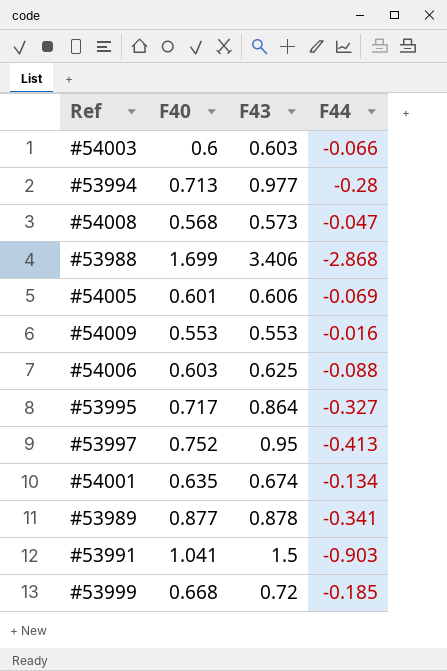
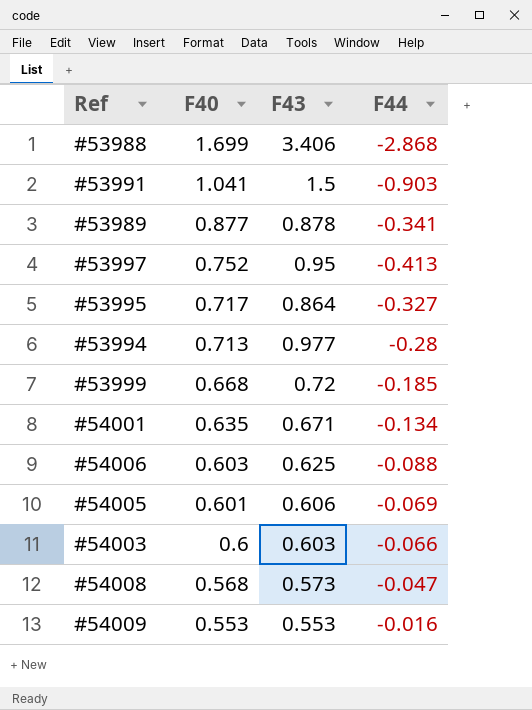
row order: none -> F40 descending
#54001 | F43: 0.674 -> 0.671

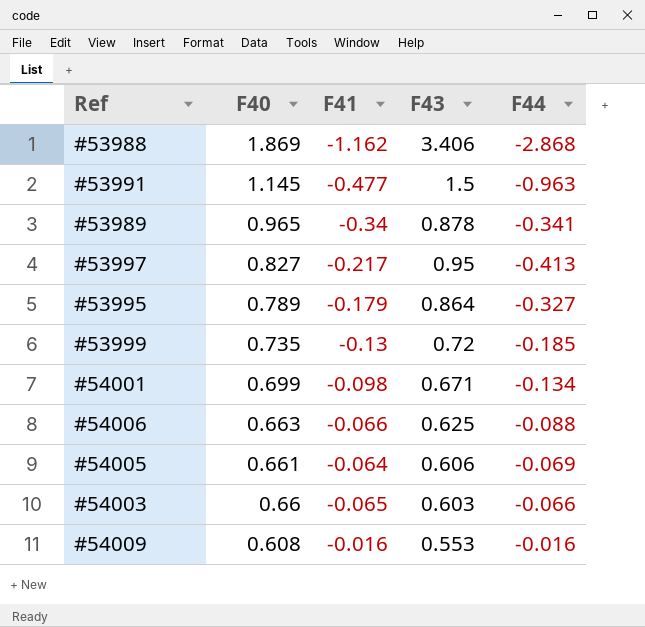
column F41 | position: none -> 3
row #53994: 0.713 | 0.977 | -0.28 -> none
row #54008: 0.568 | 0.573 | -0.047 -> none
#53988 | F40: 1.699 -> 1.869
#53991 | F40: 1.041 -> 1.145
#53991 | F44: -0.903 -> -0.963
#53989 | F40: 0.877 -> 0.965
#53997 | F40: 0.752 -> 0.827
#53995 | F40: 0.717 -> 0.789
#53999 | F40: 0.668 -> 0.735
#54001 | F40: 0.635 -> 0.699
#54006 | F40: 0.603 -> 0.663
#54005 | F40: 0.601 -> 0.661
#54003 | F40: 0.6 -> 0.66
#54009 | F40: 0.553 -> 0.608

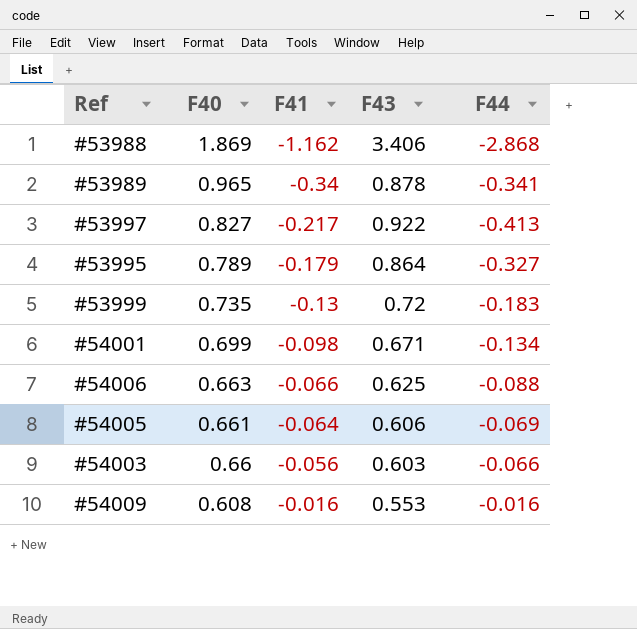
row #53991: 1.145 | -0.477 | 1.5 | -0.963 -> none
#53997 | F43: 0.95 -> 0.922
#53999 | F44: -0.185 -> -0.183
#54003 | F41: -0.065 -> -0.056

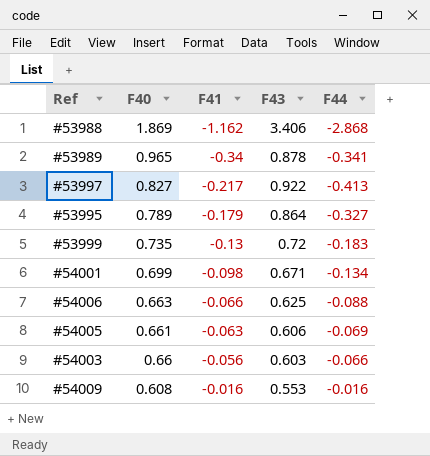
#54005 | F41: -0.064 -> -0.063

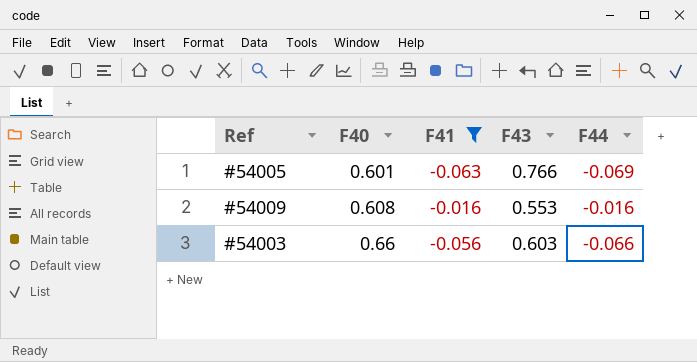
filter: none -> F41 >= -0.063
row order: F40 descending -> F40 ascending
#54005 | F40: 0.661 -> 0.601
#54005 | F43: 0.606 -> 0.766

